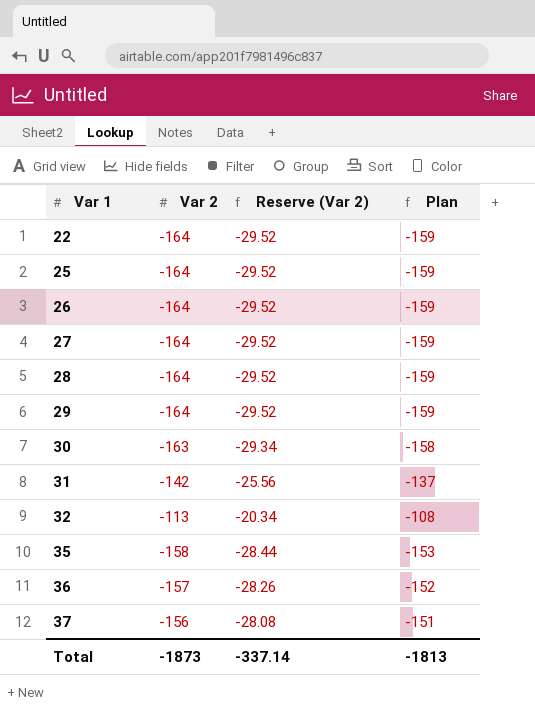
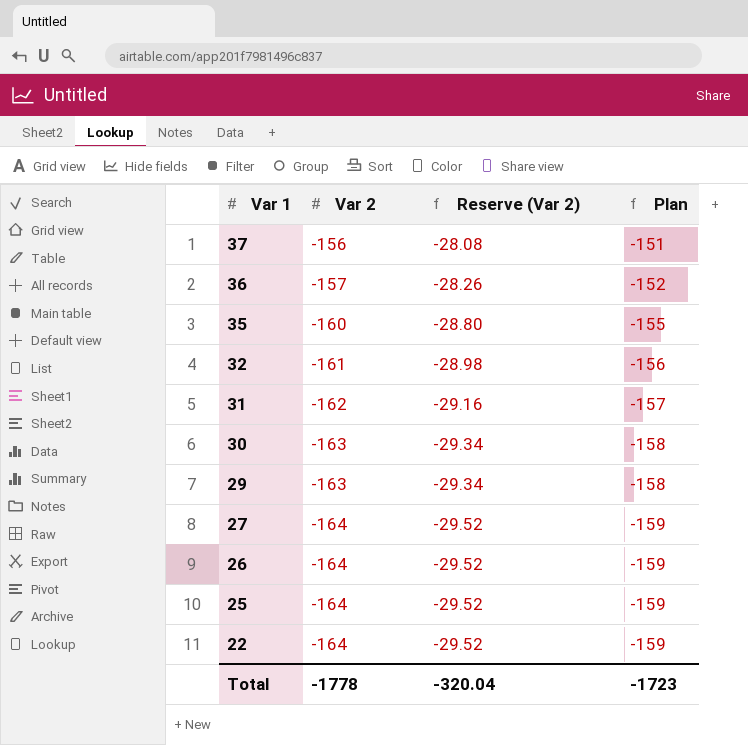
row order: Var 1 ascending -> Var 1 descending
row 28: -164 | -29.52 | -159 -> none
35 | Var 2: -158 -> -160
35 | Reserve (Var 2): -28.44 -> -28.80
35 | Plan: -153 -> -155
32 | Var 2: -113 -> -161
32 | Reserve (Var 2): -20.34 -> -28.98
32 | Plan: -108 -> -156
31 | Var 2: -142 -> -162
31 | Reserve (Var 2): -25.56 -> -29.16
31 | Plan: -137 -> -157
29 | Var 2: -164 -> -163
29 | Reserve (Var 2): -29.52 -> -29.34
29 | Plan: -159 -> -158
Total | Var 2: -1873 -> -1778
Total | Reserve (Var 2): -337.14 -> -320.04
Total | Plan: -1813 -> -1723

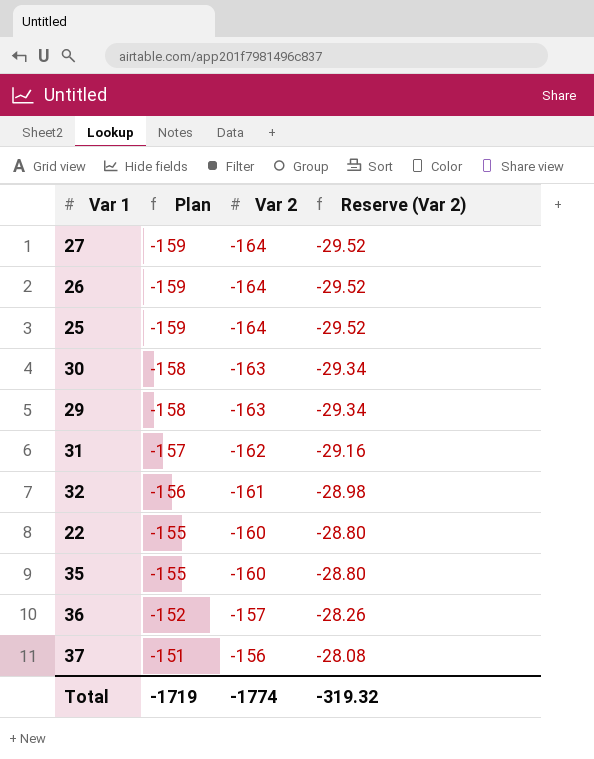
row order: Var 1 descending -> Plan ascending
column Plan | position: 4 -> 2
22 | Plan: -159 -> -155
22 | Var 2: -164 -> -160
22 | Reserve (Var 2): -29.52 -> -28.80
Total | Plan: -1723 -> -1719
Total | Var 2: -1778 -> -1774
Total | Reserve (Var 2): -320.04 -> -319.32

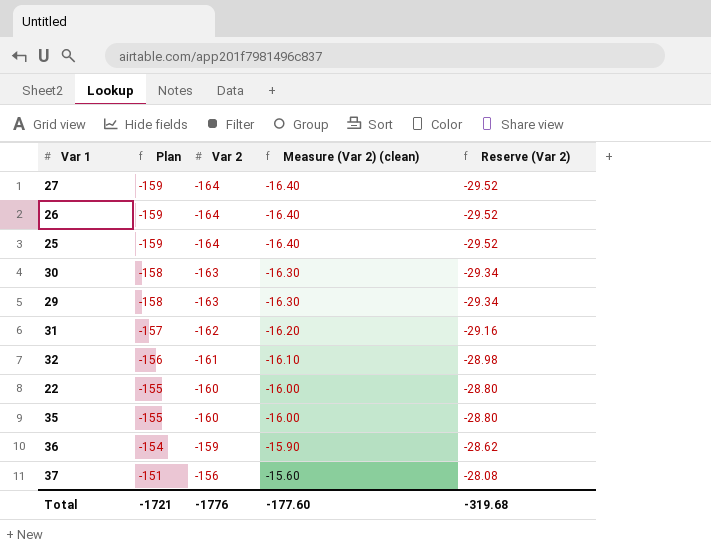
column Measure (Var 2) (clean) | formula: none -> [Var 2] * 0.1
36 | Plan: -152 -> -154
36 | Var 2: -157 -> -159
36 | Reserve (Var 2): -28.26 -> -28.62
Total | Plan: -1719 -> -1721
Total | Var 2: -1774 -> -1776
Total | Reserve (Var 2): -319.32 -> -319.68

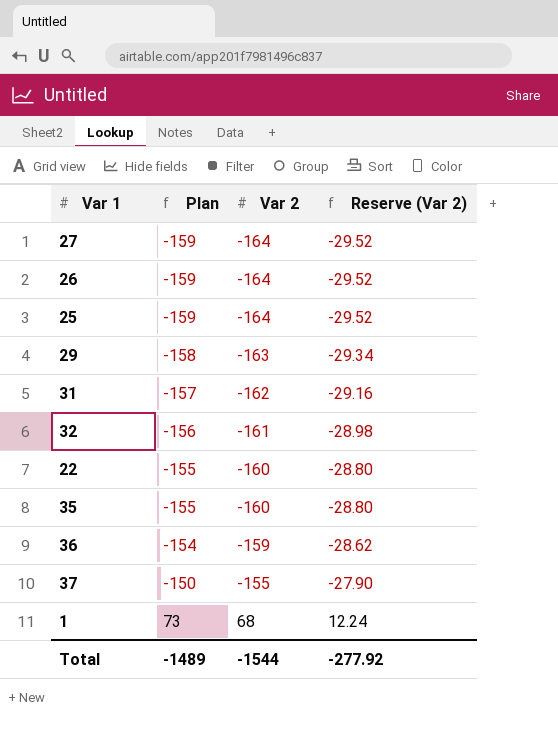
column Measure (Var 2) (clean) | formula: [Var 2] * 0.1 -> none
row 30: -158 | -163 | -16.30 | -29.34 -> none
37 | Plan: -151 -> -150
37 | Var 2: -156 -> -155
37 | Reserve (Var 2): -28.08 -> -27.90
row 1: none -> 73 | 68 | 12.24
Total | Plan: -1721 -> -1489
Total | Var 2: -1776 -> -1544
Total | Reserve (Var 2): -319.68 -> -277.92

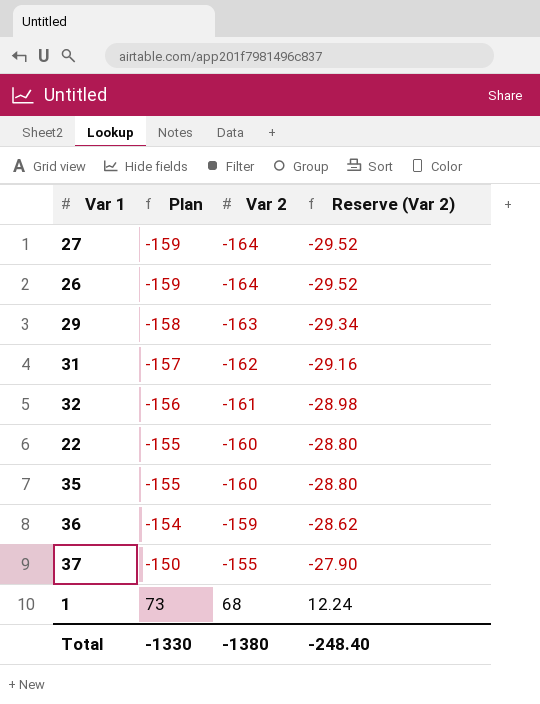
row 25: -159 | -164 | -29.52 -> none
Total | Plan: -1489 -> -1330
Total | Var 2: -1544 -> -1380
Total | Reserve (Var 2): -277.92 -> -248.40

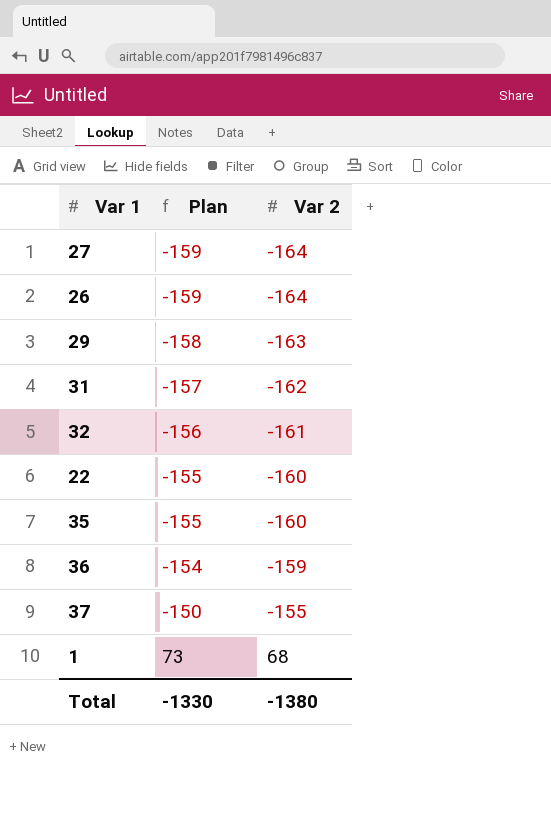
column Reserve (Var 2) | formula: [Var 2] * 0.18 -> none

